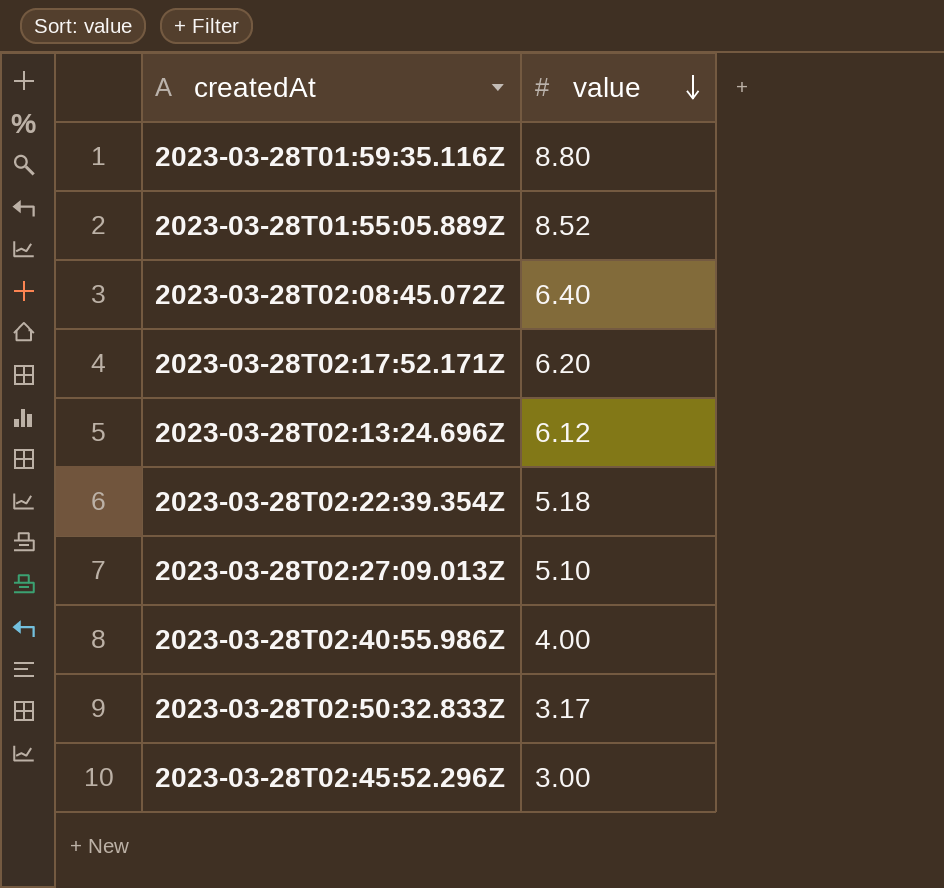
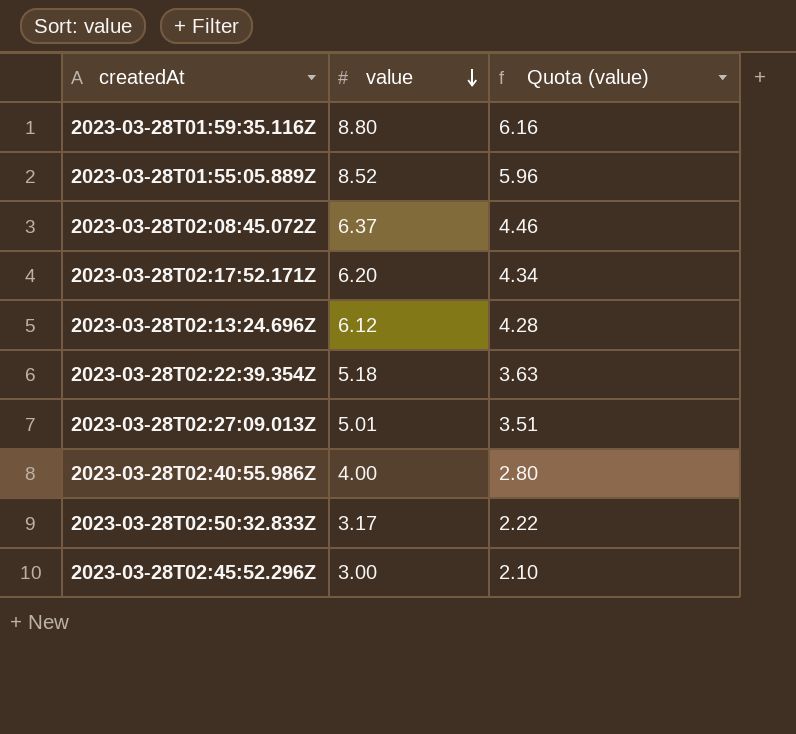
column Quota (value) | formula: none -> [value] * 0.7
2023-03-28T02:08:45.072Z | value: 6.40 -> 6.37
2023-03-28T02:27:09.013Z | value: 5.10 -> 5.01

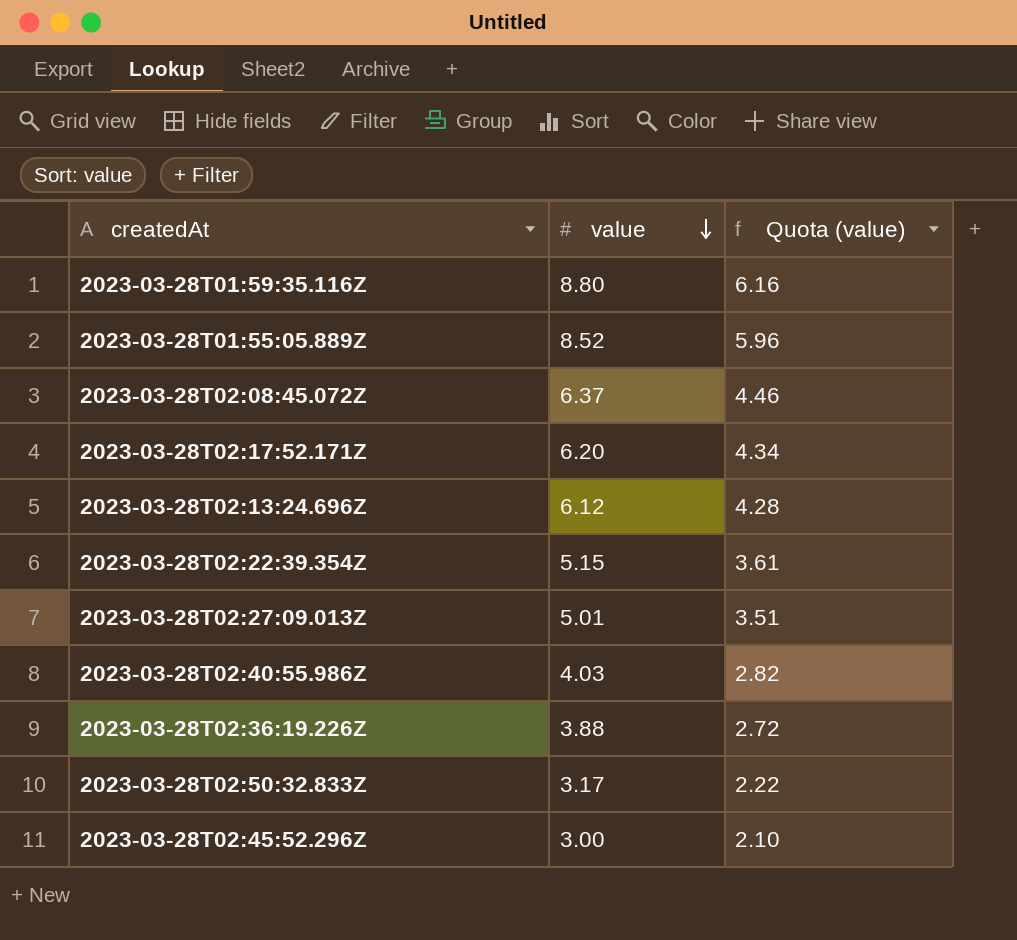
2023-03-28T02:22:39.354Z | value: 5.18 -> 5.15
2023-03-28T02:22:39.354Z | Quota (value): 3.63 -> 3.61
2023-03-28T02:40:55.986Z | value: 4.00 -> 4.03
2023-03-28T02:40:55.986Z | Quota (value): 2.80 -> 2.82
row 2023-03-28T02:36:19.226Z: none -> 3.88 | 2.72

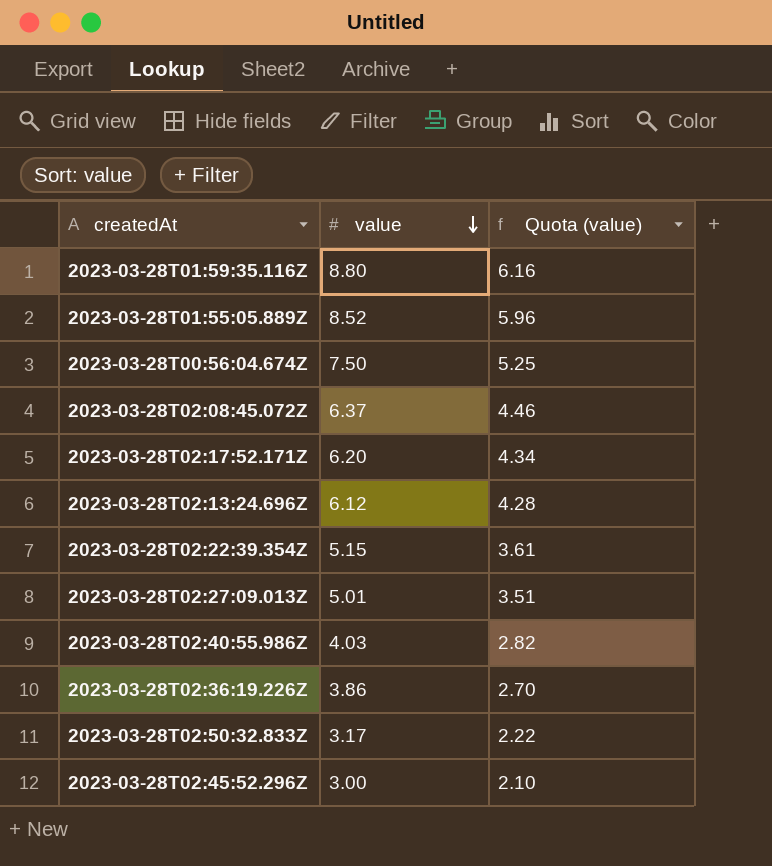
row 2023-03-28T00:56:04.674Z: none -> 7.50 | 5.25
2023-03-28T02:36:19.226Z | value: 3.88 -> 3.86
2023-03-28T02:36:19.226Z | Quota (value): 2.72 -> 2.70

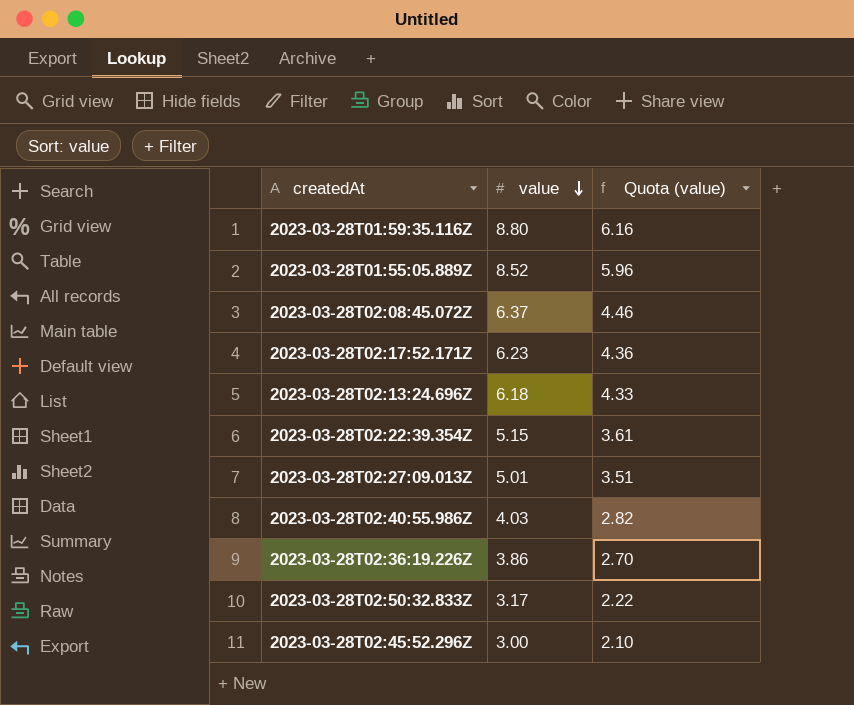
row 2023-03-28T00:56:04.674Z: 7.50 | 5.25 -> none
2023-03-28T02:17:52.171Z | value: 6.20 -> 6.23
2023-03-28T02:17:52.171Z | Quota (value): 4.34 -> 4.36
2023-03-28T02:13:24.696Z | value: 6.12 -> 6.18
2023-03-28T02:13:24.696Z | Quota (value): 4.28 -> 4.33

